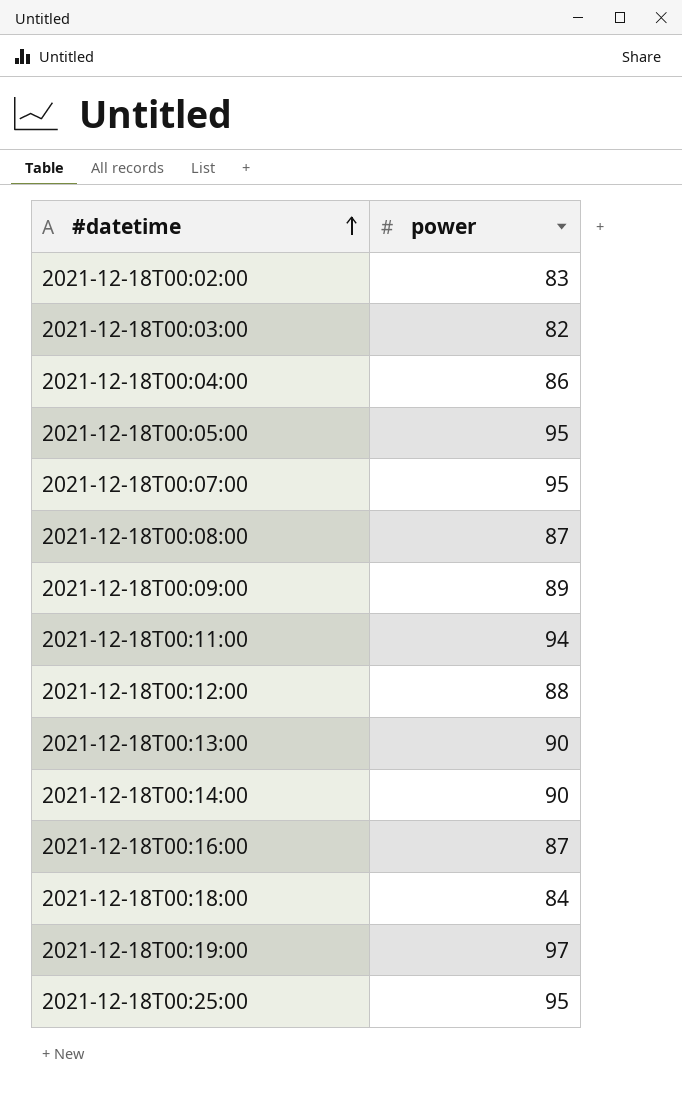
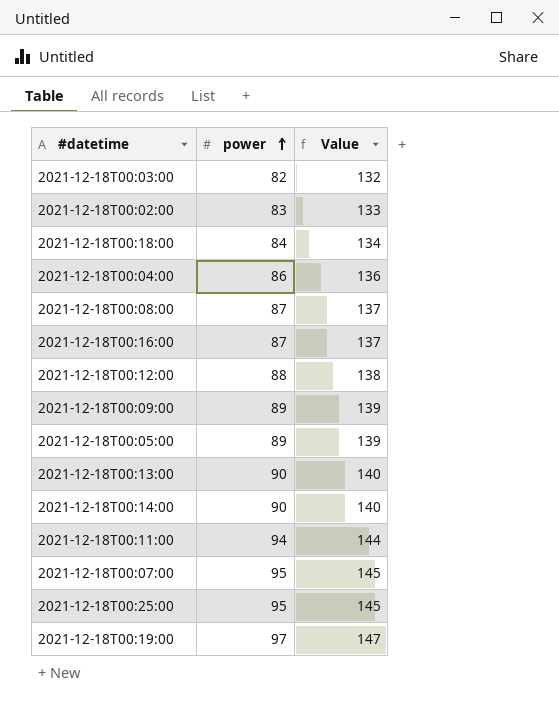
row order: #datetime ascending -> power ascending
column Value | formula: none -> [power] + 50
2021-12-18T00:05:00 | power: 95 -> 89

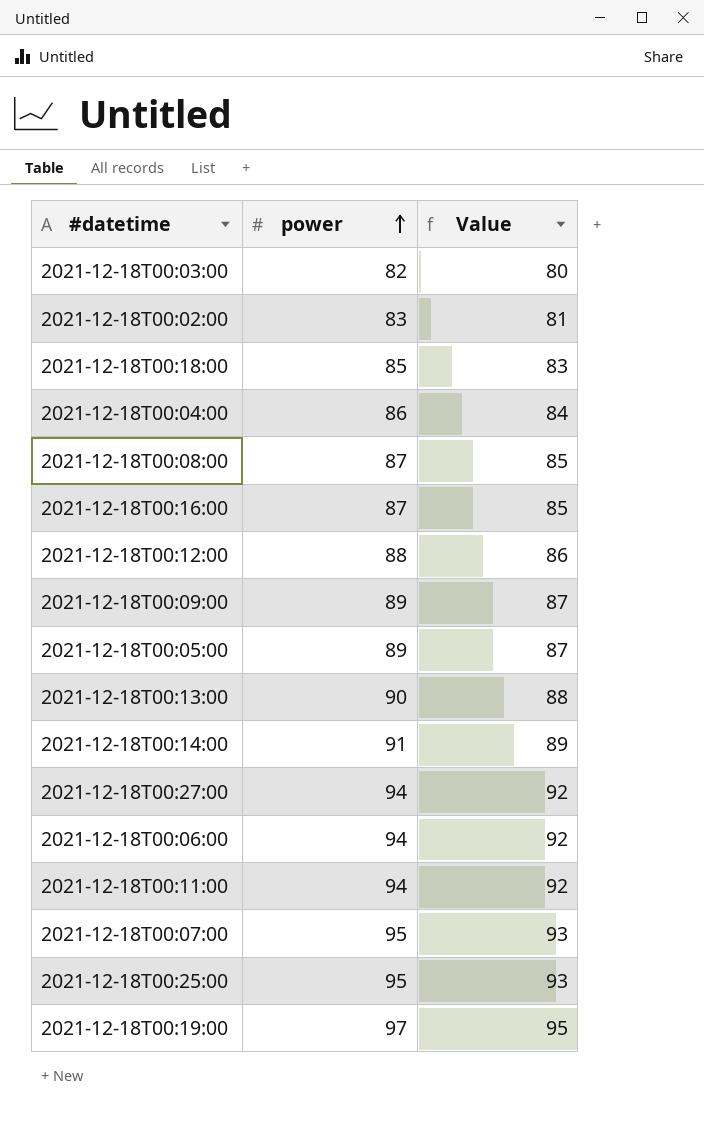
column Value | formula: [power] + 50 -> [power] - 2
2021-12-18T00:18:00 | power: 84 -> 85
2021-12-18T00:14:00 | power: 90 -> 91
row 2021-12-18T00:27:00: none -> 94 | 92
row 2021-12-18T00:06:00: none -> 94 | 92

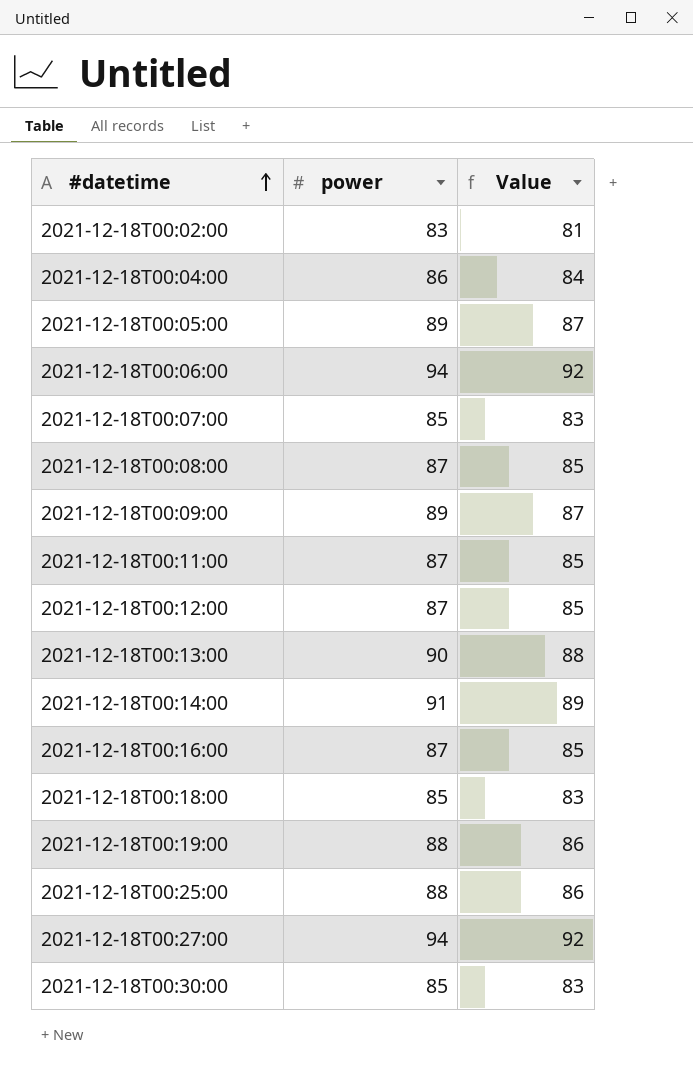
row order: power ascending -> #datetime ascending
row 2021-12-18T00:03:00: 82 | 80 -> none
2021-12-18T00:07:00 | power: 95 -> 85
2021-12-18T00:07:00 | Value: 93 -> 83
2021-12-18T00:11:00 | power: 94 -> 87
2021-12-18T00:11:00 | Value: 92 -> 85
2021-12-18T00:12:00 | power: 88 -> 87
2021-12-18T00:12:00 | Value: 86 -> 85
2021-12-18T00:19:00 | power: 97 -> 88
2021-12-18T00:19:00 | Value: 95 -> 86
2021-12-18T00:25:00 | power: 95 -> 88
2021-12-18T00:25:00 | Value: 93 -> 86
row 2021-12-18T00:30:00: none -> 85 | 83

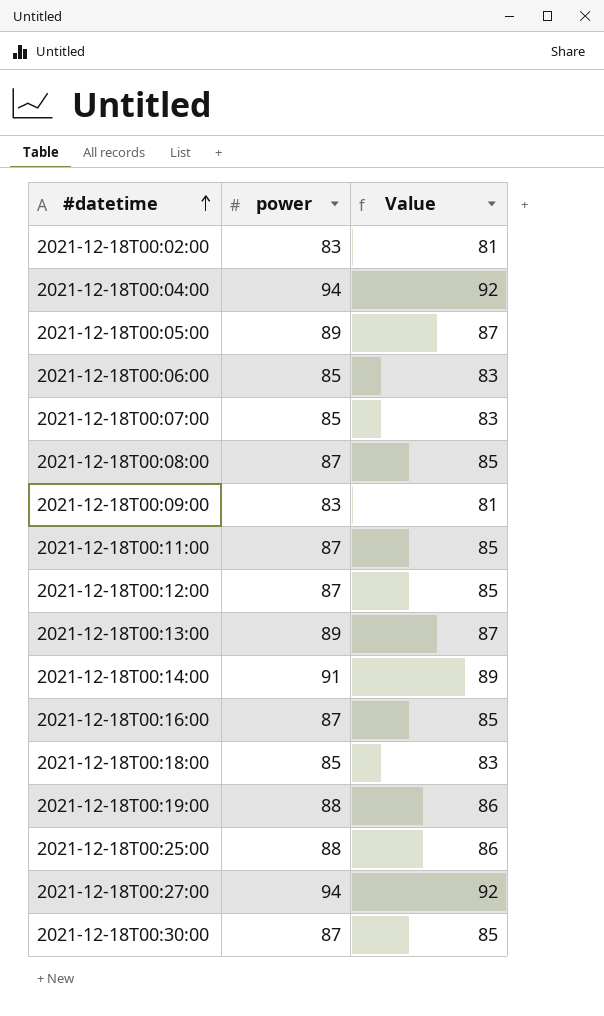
2021-12-18T00:04:00 | power: 86 -> 94
2021-12-18T00:04:00 | Value: 84 -> 92
2021-12-18T00:06:00 | power: 94 -> 85
2021-12-18T00:06:00 | Value: 92 -> 83
2021-12-18T00:09:00 | power: 89 -> 83
2021-12-18T00:09:00 | Value: 87 -> 81
2021-12-18T00:13:00 | power: 90 -> 89
2021-12-18T00:13:00 | Value: 88 -> 87
2021-12-18T00:30:00 | power: 85 -> 87
2021-12-18T00:30:00 | Value: 83 -> 85

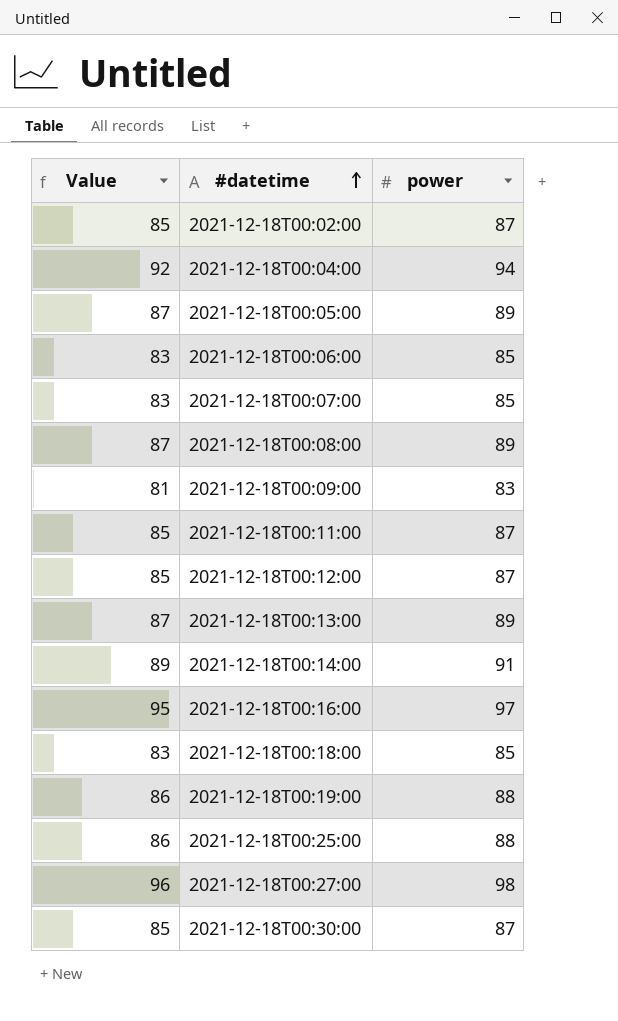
column Value | position: 3 -> 1
2021-12-18T00:02:00 | Value: 81 -> 85
2021-12-18T00:02:00 | power: 83 -> 87
2021-12-18T00:08:00 | Value: 85 -> 87
2021-12-18T00:08:00 | power: 87 -> 89
2021-12-18T00:16:00 | Value: 85 -> 95
2021-12-18T00:16:00 | power: 87 -> 97
2021-12-18T00:27:00 | Value: 92 -> 96
2021-12-18T00:27:00 | power: 94 -> 98

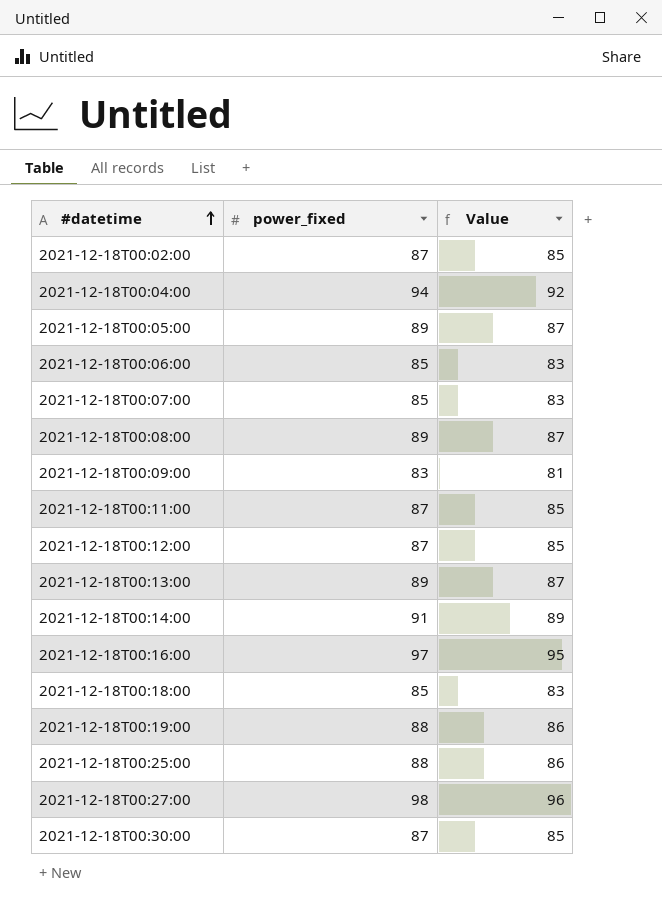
column name: power -> power_fixed
column Value | position: 1 -> 3

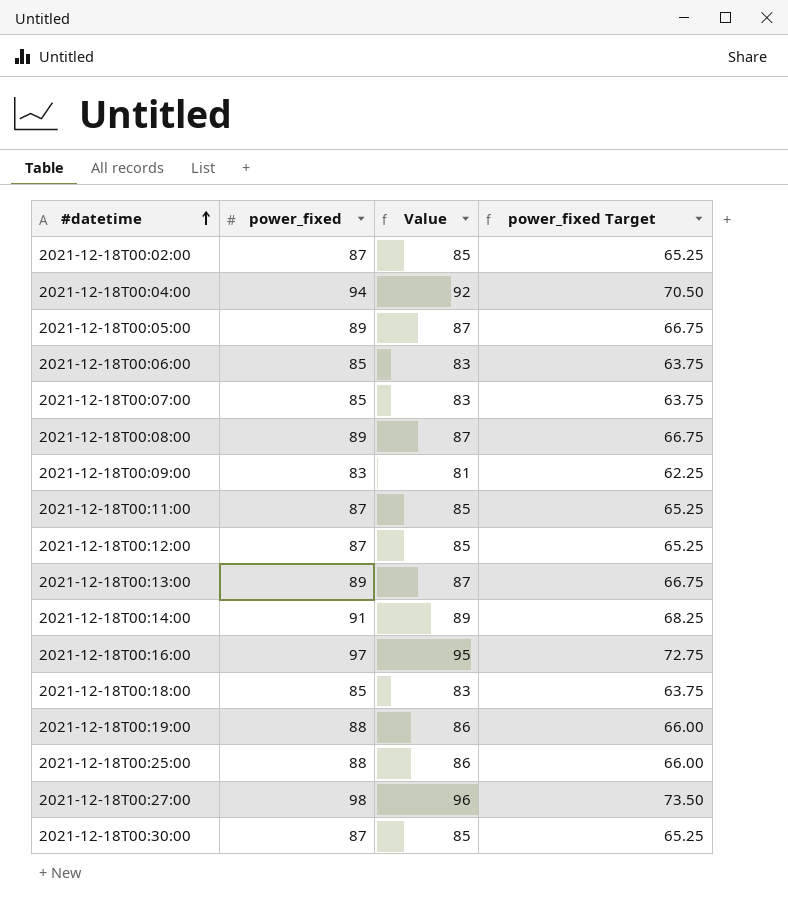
column power_fixed Target | formula: none -> [power_fixed] * 0.75

